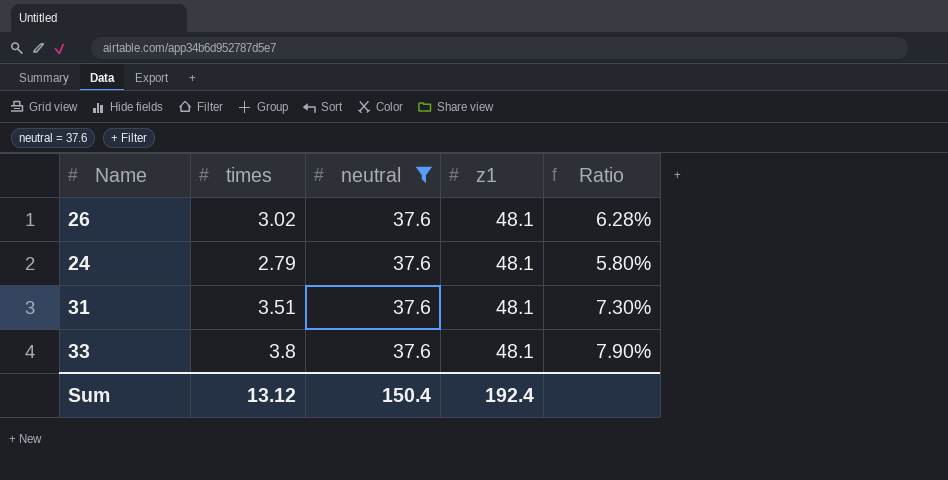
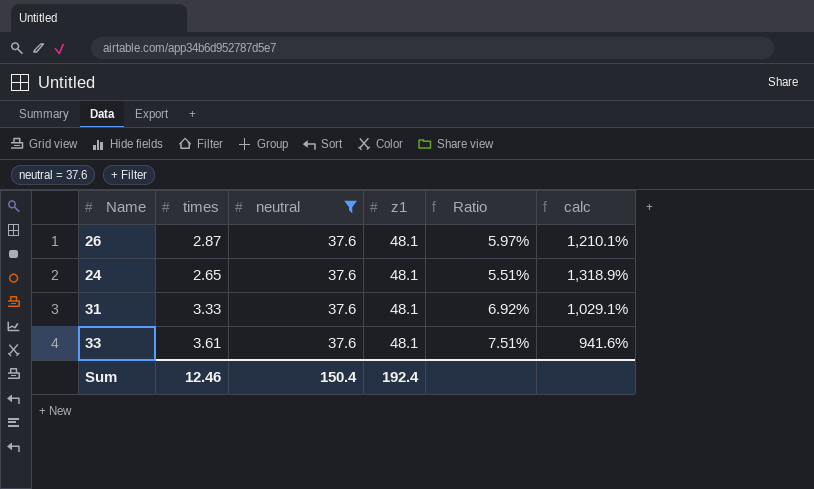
column calc | formula: none -> ([neutral] - [times]) / [times]
26 | times: 3.02 -> 2.87
26 | Ratio: 6.28% -> 5.97%
24 | times: 2.79 -> 2.65
24 | Ratio: 5.80% -> 5.51%
31 | times: 3.51 -> 3.33
31 | Ratio: 7.30% -> 6.92%
33 | times: 3.8 -> 3.61
33 | Ratio: 7.90% -> 7.51%
Sum | times: 13.12 -> 12.46

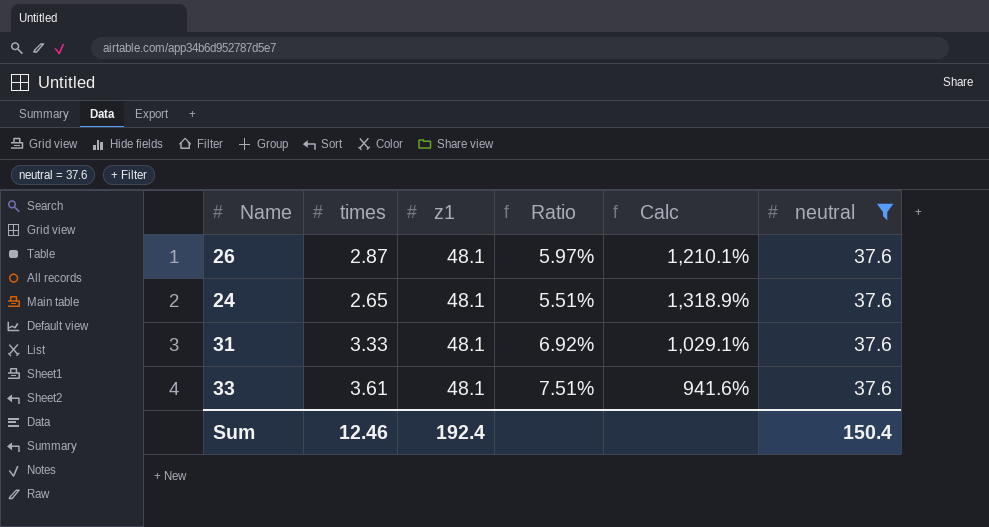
column name: calc -> Calc
column neutral | position: 3 -> 6

